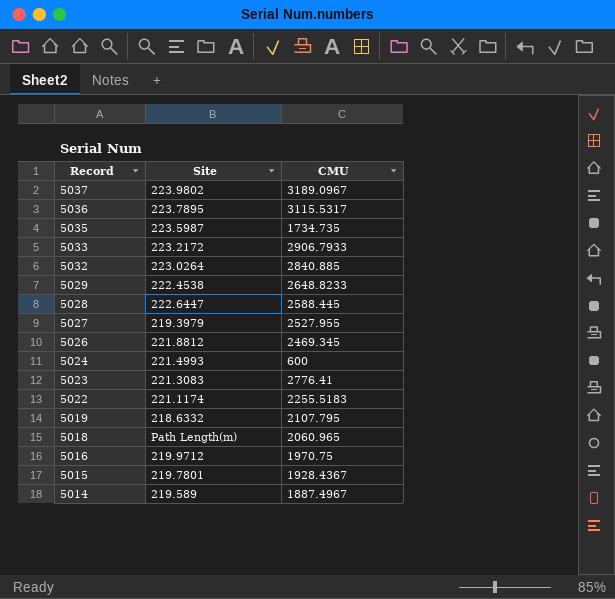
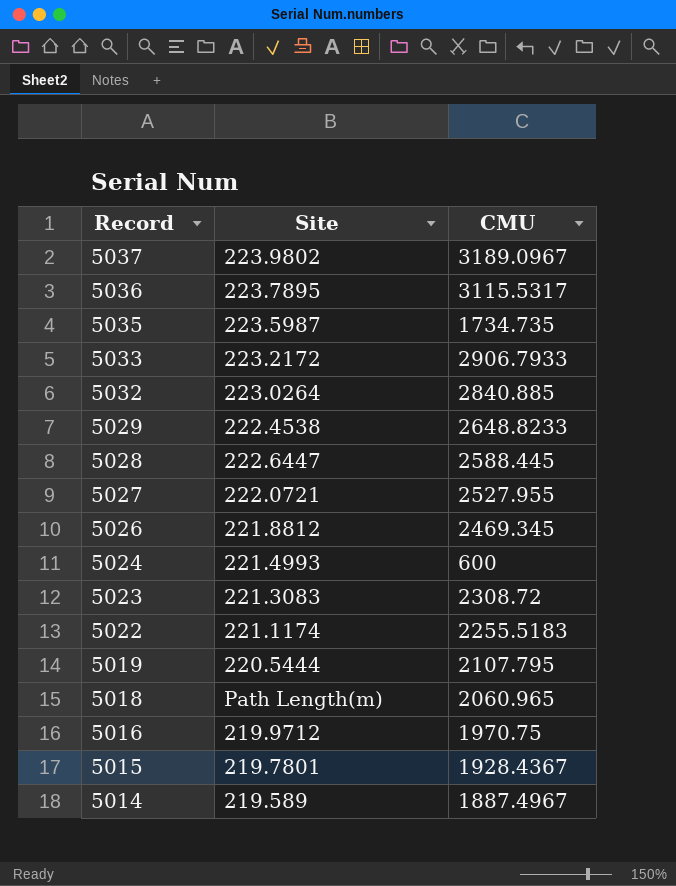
5027 | Site: 219.3979 -> 222.0721
5023 | CMU: 2776.41 -> 2308.72
5019 | Site: 218.6332 -> 220.5444

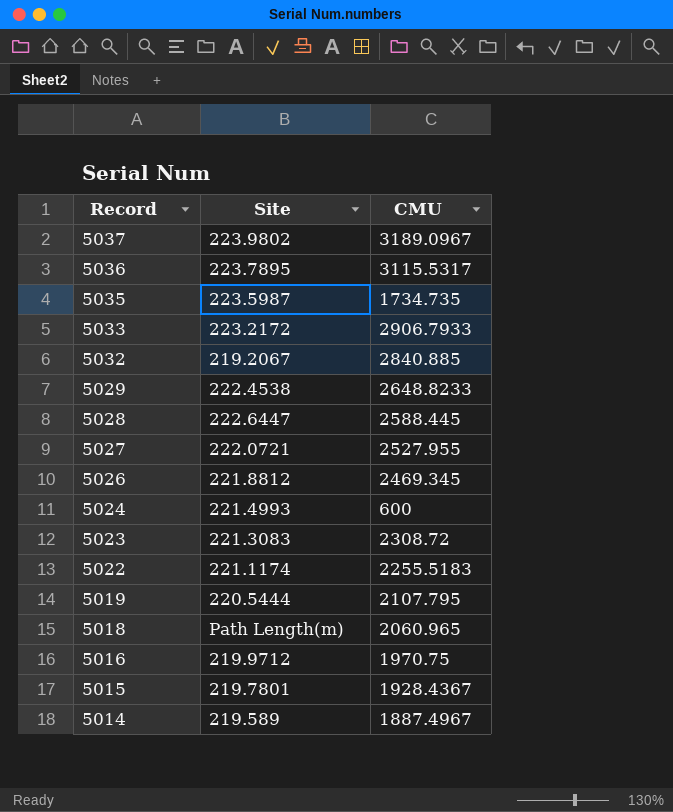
5032 | Site: 223.0264 -> 219.2067

